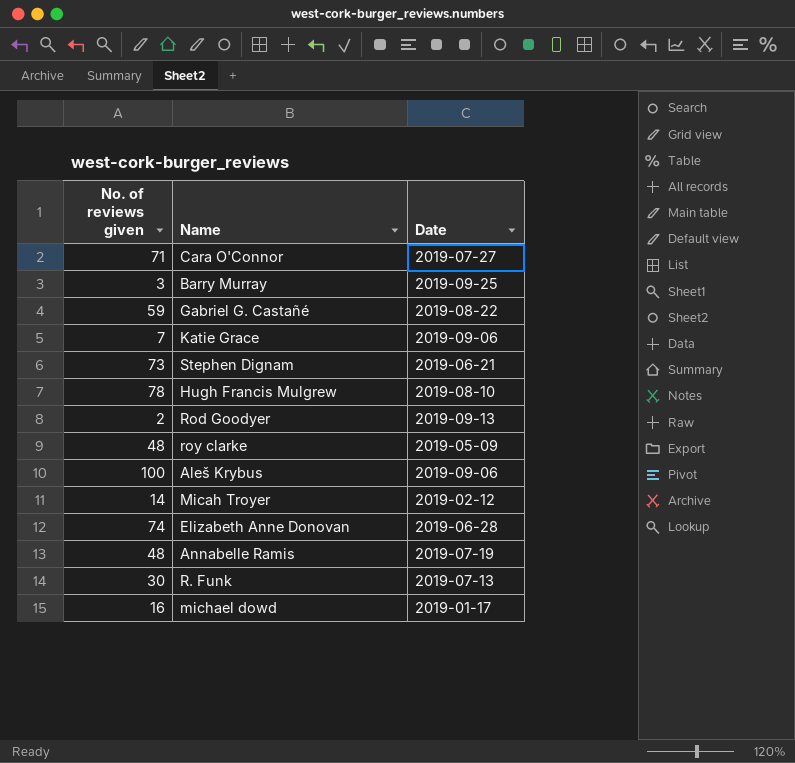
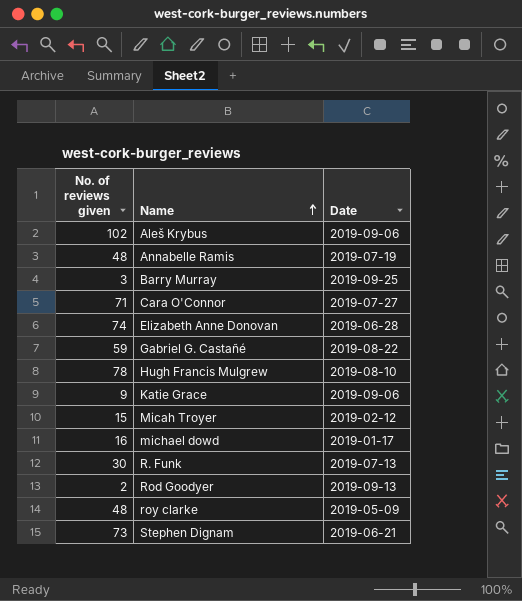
row order: none -> Name ascending
Aleš Krybus | No. of reviews given: 100 -> 102
Katie Grace | No. of reviews given: 7 -> 9
Micah Troyer | No. of reviews given: 14 -> 15

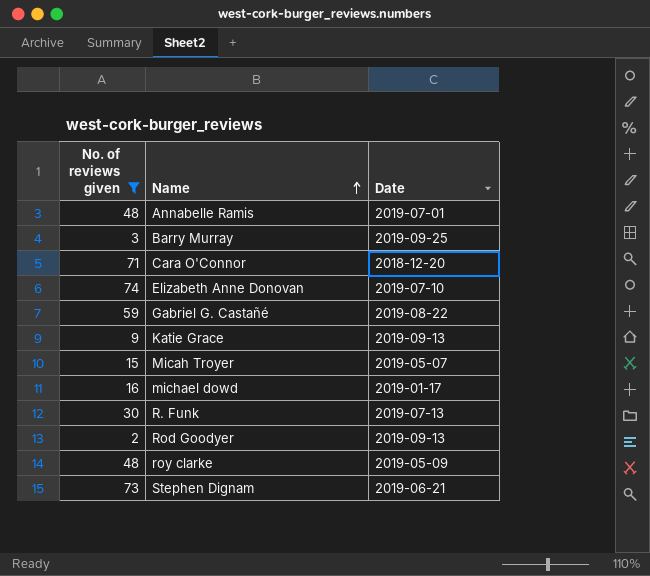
filter: none -> No. of reviews given <= 74
Annabelle Ramis | Date: 2019-07-19 -> 2019-07-01
Cara O'Connor | Date: 2019-07-27 -> 2018-12-20
Elizabeth Anne Donovan | Date: 2019-06-28 -> 2019-07-10
Katie Grace | Date: 2019-09-06 -> 2019-09-13
Micah Troyer | Date: 2019-02-12 -> 2019-05-07

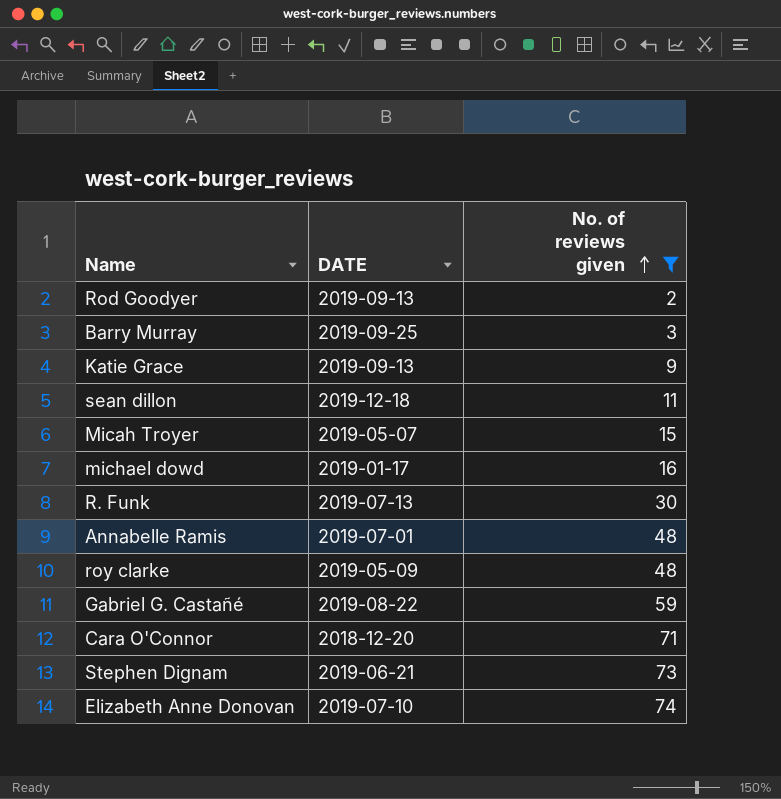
row order: Name ascending -> No. of reviews given ascending
column name: Date -> DATE
column No. of reviews given | position: 1 -> 3
row sean dillon: none -> 2019-12-18 | 11

